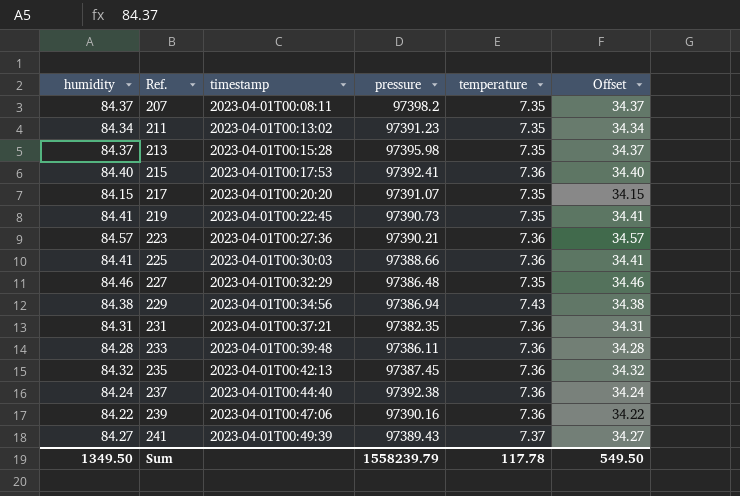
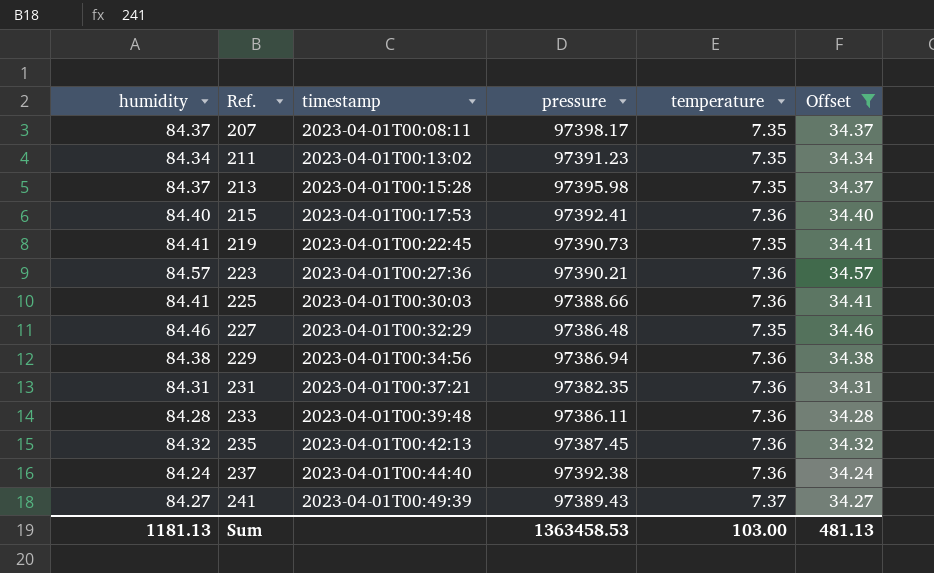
filter: none -> Offset >= 34.24
207 | pressure: 97398.2 -> 97398.17
229 | temperature: 7.43 -> 7.36
Sum | humidity: 1349.50 -> 1181.13
Sum | pressure: 1558239.79 -> 1363458.53
Sum | temperature: 117.78 -> 103.00
Sum | Offset: 549.50 -> 481.13

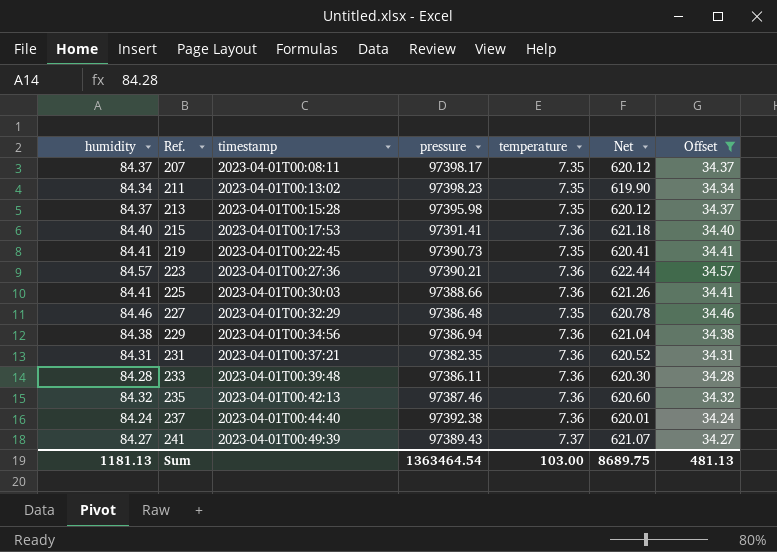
column Net | formula: none -> [humidity] * [temperature]
211 | pressure: 97391.23 -> 97398.23
215 | pressure: 97392.41 -> 97391.41
235 | pressure: 97387.45 -> 97387.46
Sum | pressure: 1363458.53 -> 1363464.54

